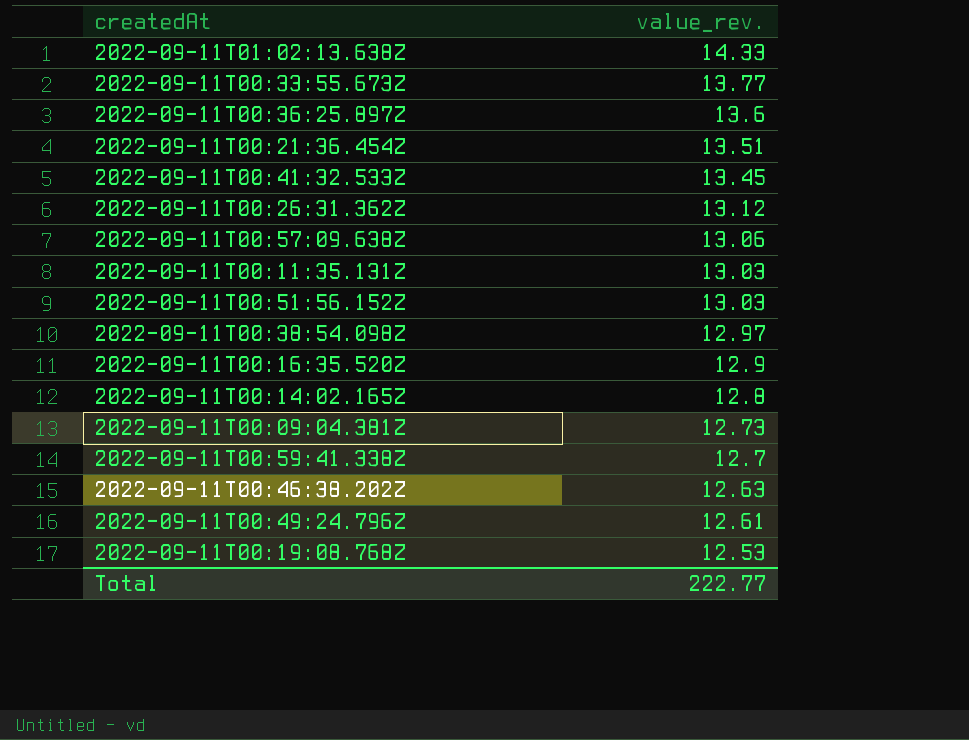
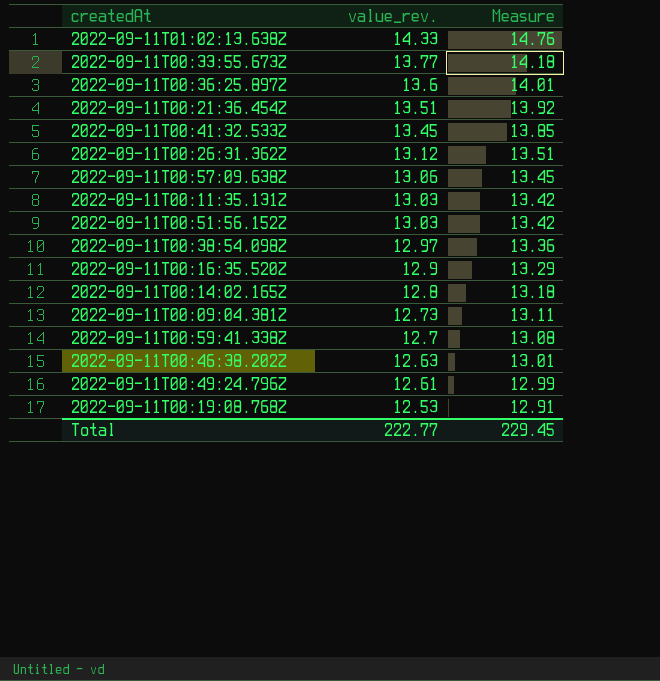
column Measure | formula: none -> [value_rev.] * 1.03

